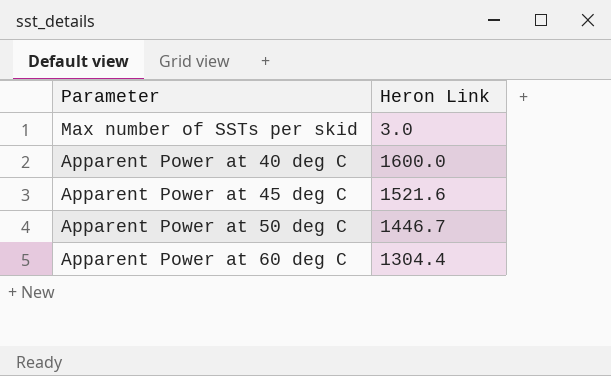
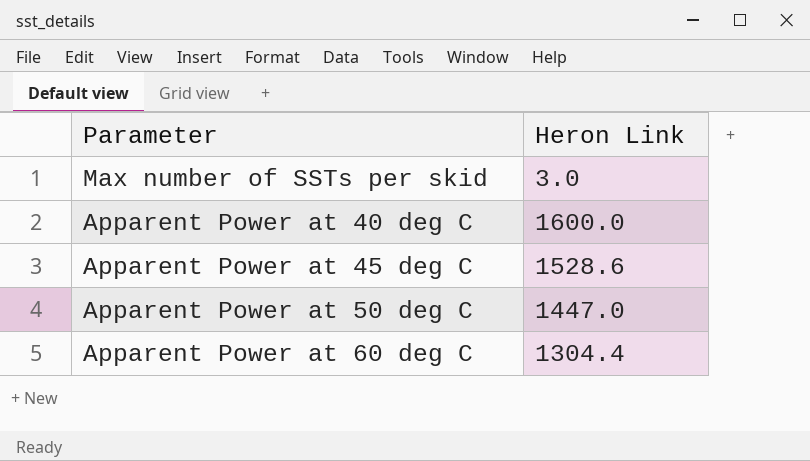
Apparent Power at 45 deg C | Heron Link: 1521.6 -> 1528.6
Apparent Power at 50 deg C | Heron Link: 1446.7 -> 1447.0

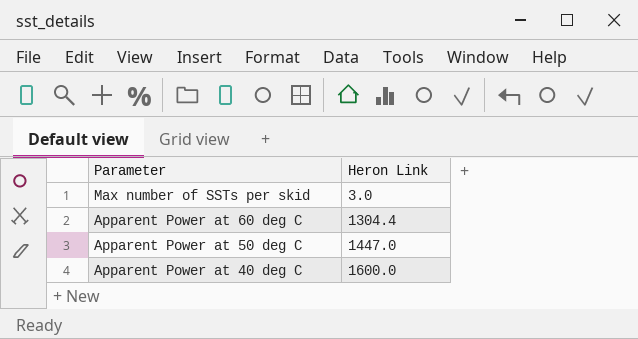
row order: none -> Parameter descending
row Apparent Power at 45 deg C: 1528.6 -> none

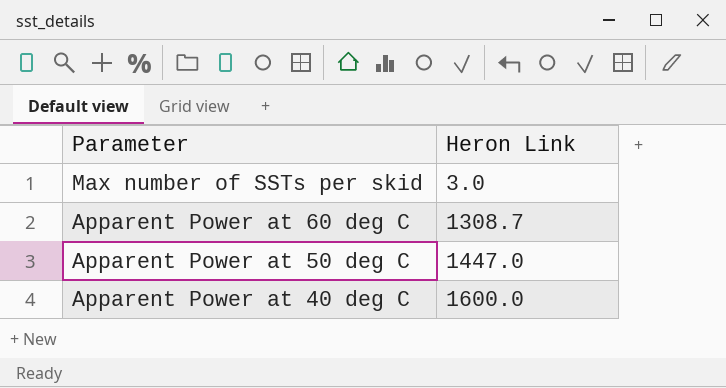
Apparent Power at 60 deg C | Heron Link: 1304.4 -> 1308.7

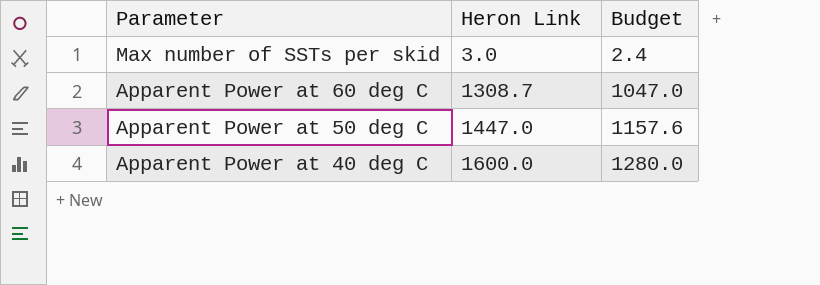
column Budget | formula: none -> [Heron Link] * 0.8

